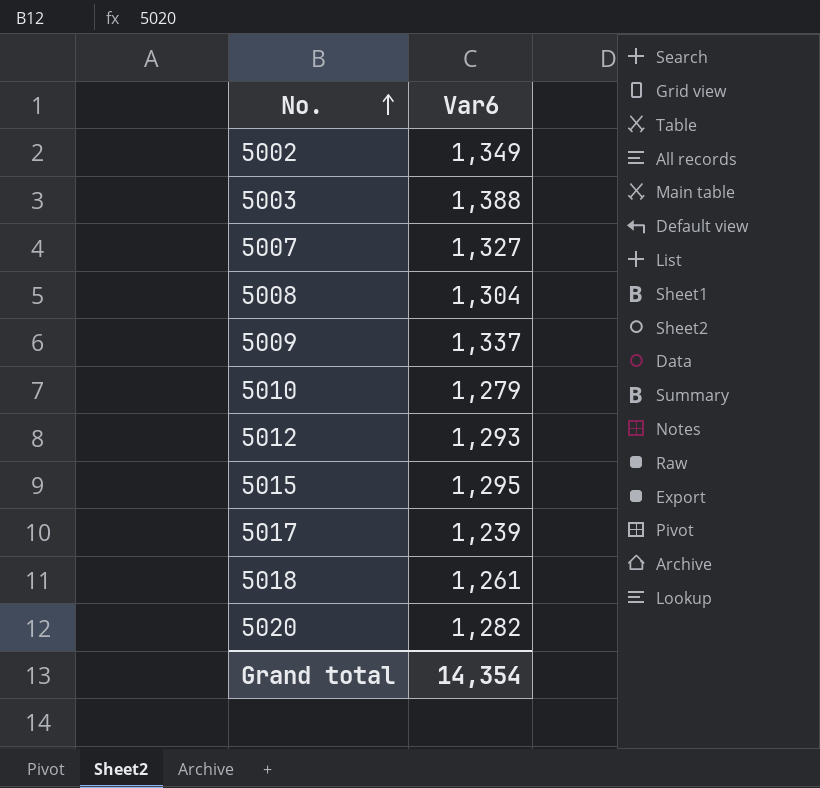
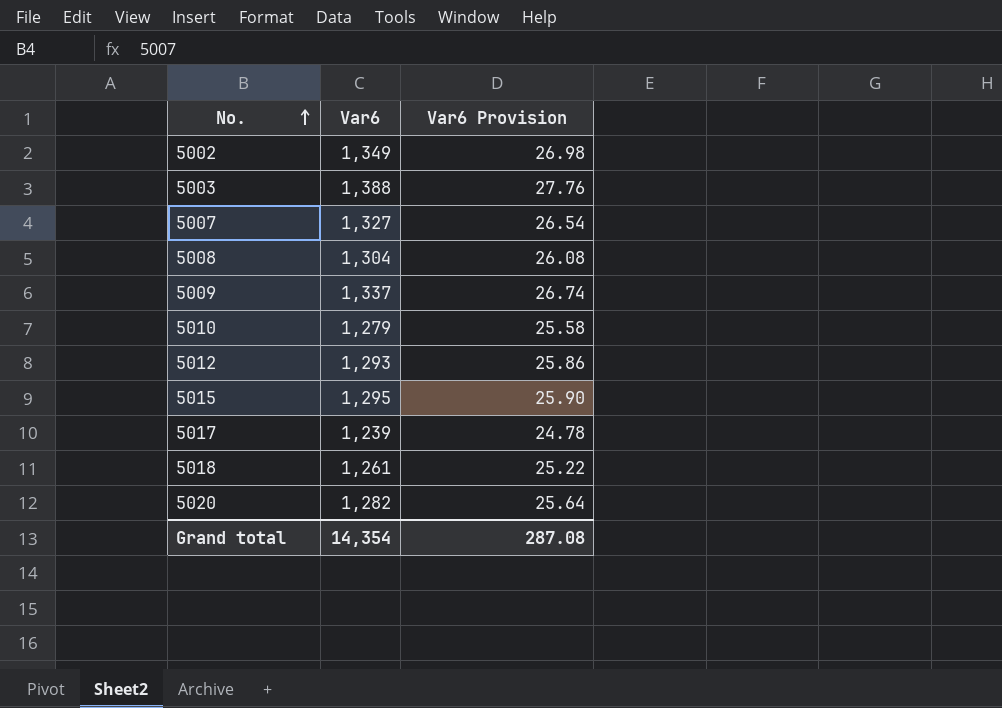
column Var6 Provision | formula: none -> [Var6] * 0.02

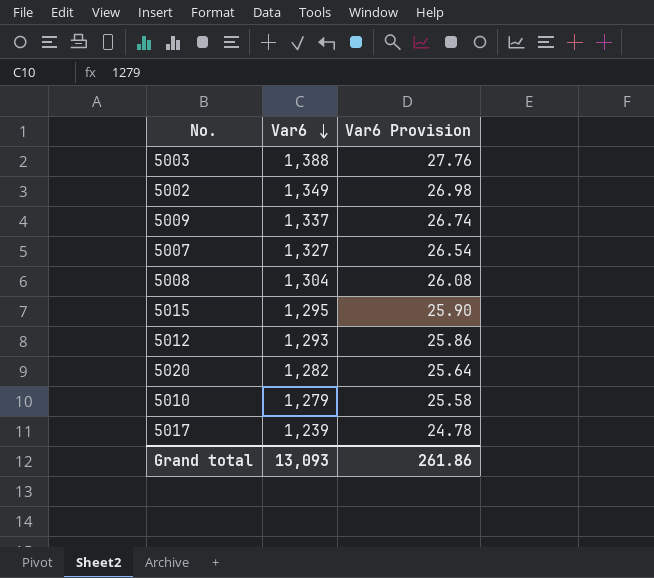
row order: No. ascending -> Var6 descending
row 5018: 1,261 | 25.22 -> none
Grand total | Var6: 14,354 -> 13,093
Grand total | Var6 Provision: 287.08 -> 261.86

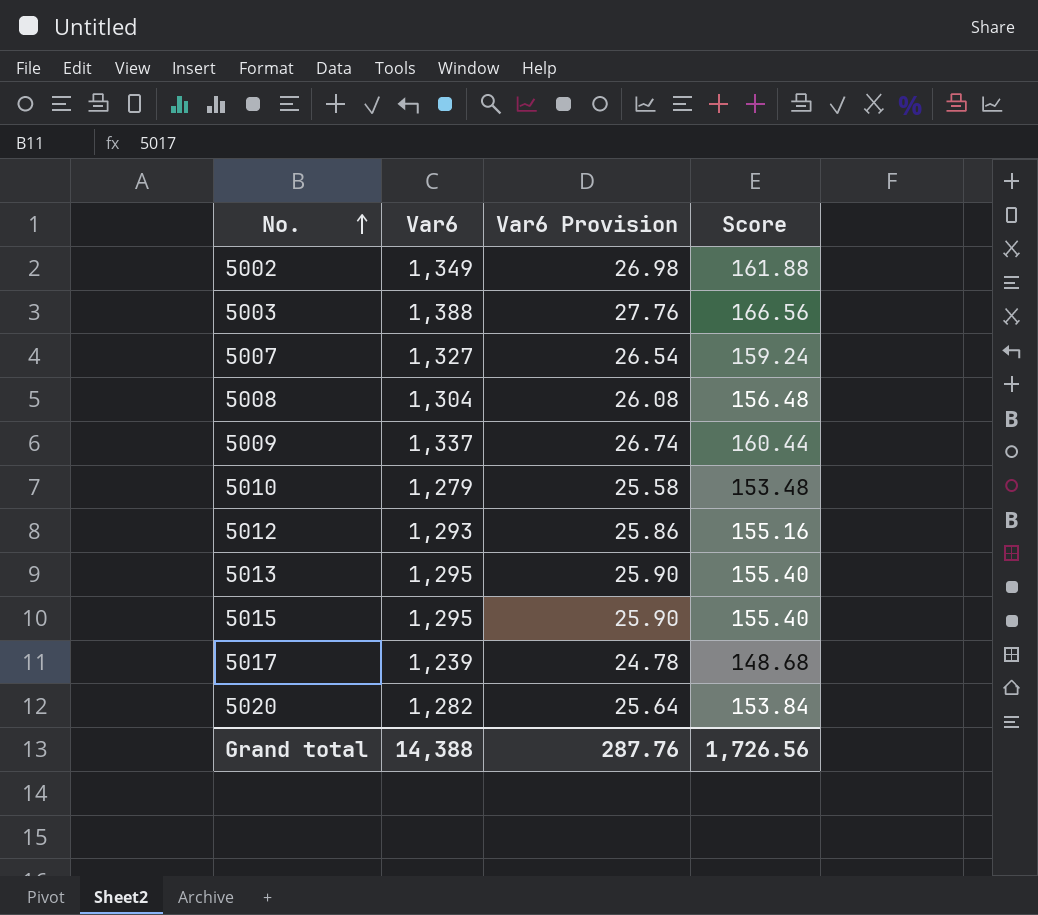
row order: Var6 descending -> No. ascending
column Score | formula: none -> [Var6] * 0.12
row 5013: none -> 1,295 | 25.90 | 155.40
Grand total | Var6: 13,093 -> 14,388
Grand total | Var6 Provision: 261.86 -> 287.76

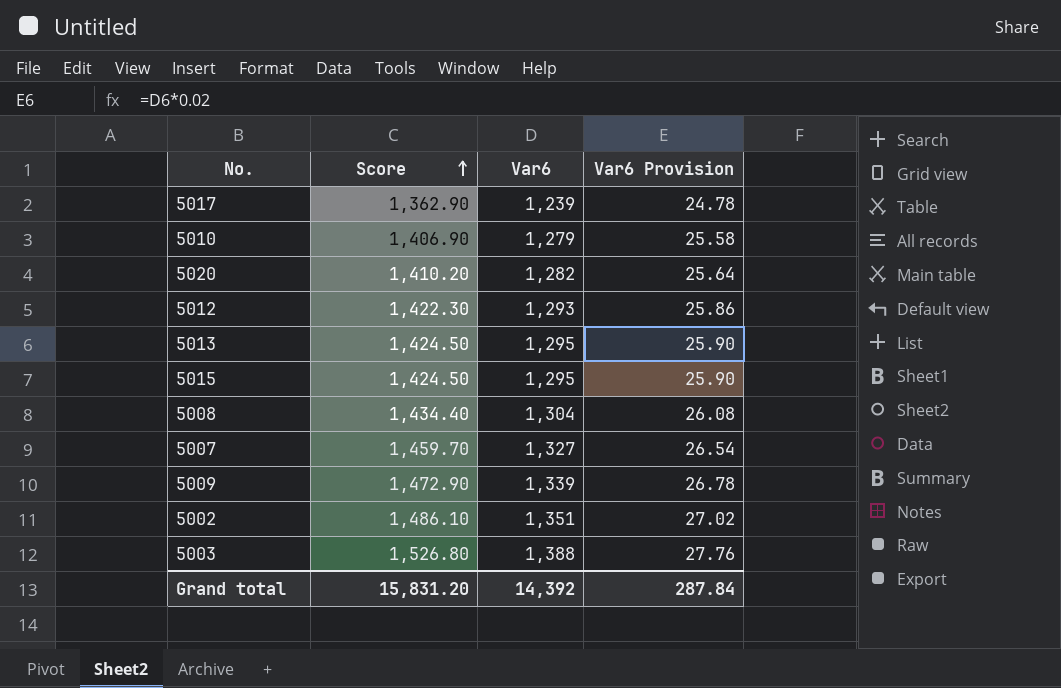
row order: No. ascending -> Score ascending
column Score | formula: [Var6] * 0.12 -> [Var6] * 1.1
column Score | position: 4 -> 2
5009 | Var6: 1,337 -> 1,339
5009 | Var6 Provision: 26.74 -> 26.78
5002 | Var6: 1,349 -> 1,351
5002 | Var6 Provision: 26.98 -> 27.02
Grand total | Score: 1,726.56 -> 15,831.20
Grand total | Var6: 14,388 -> 14,392
Grand total | Var6 Provision: 287.76 -> 287.84

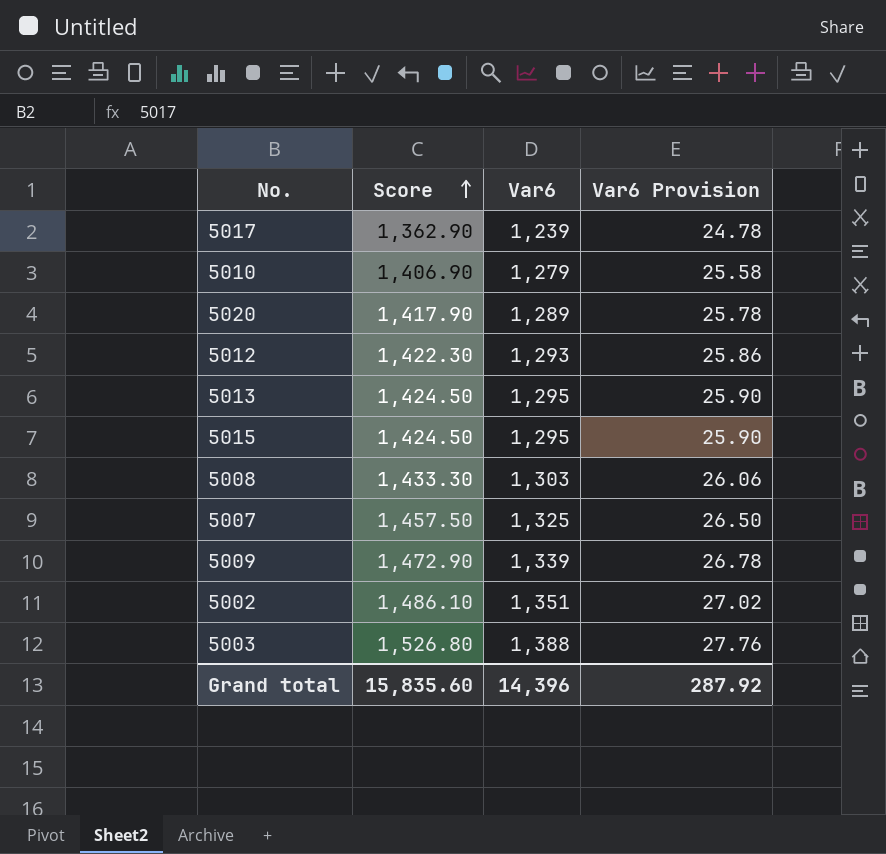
5020 | Score: 1,410.20 -> 1,417.90
5020 | Var6: 1,282 -> 1,289
5020 | Var6 Provision: 25.64 -> 25.78
5008 | Score: 1,434.40 -> 1,433.30
5008 | Var6: 1,304 -> 1,303
5008 | Var6 Provision: 26.08 -> 26.06
5007 | Score: 1,459.70 -> 1,457.50
5007 | Var6: 1,327 -> 1,325
5007 | Var6 Provision: 26.54 -> 26.50
Grand total | Score: 15,831.20 -> 15,835.60
Grand total | Var6: 14,392 -> 14,396
Grand total | Var6 Provision: 287.84 -> 287.92

